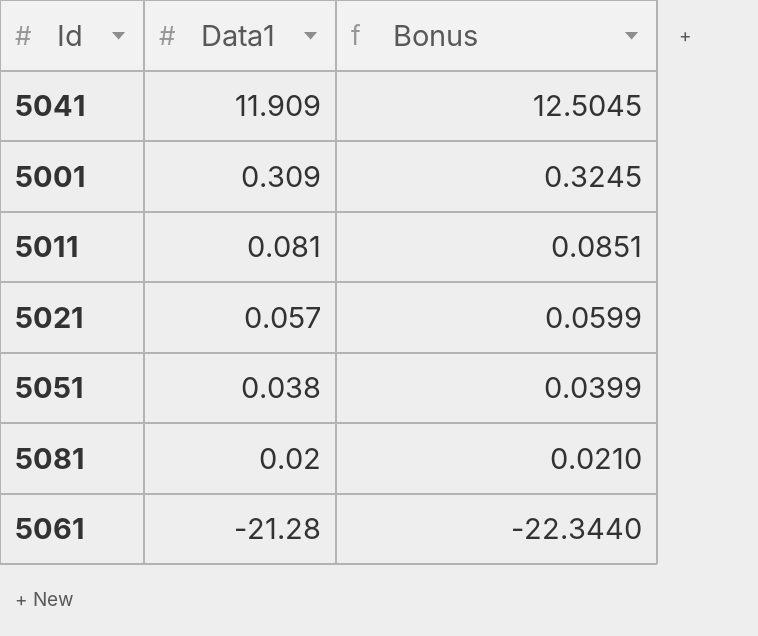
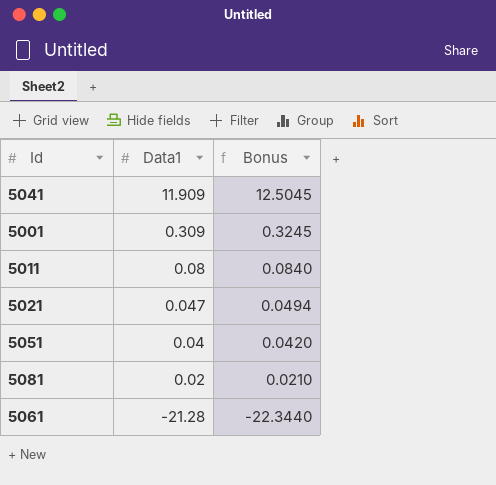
5011 | Data1: 0.081 -> 0.08
5011 | Bonus: 0.0851 -> 0.0840
5021 | Data1: 0.057 -> 0.047
5021 | Bonus: 0.0599 -> 0.0494
5051 | Data1: 0.038 -> 0.04
5051 | Bonus: 0.0399 -> 0.0420

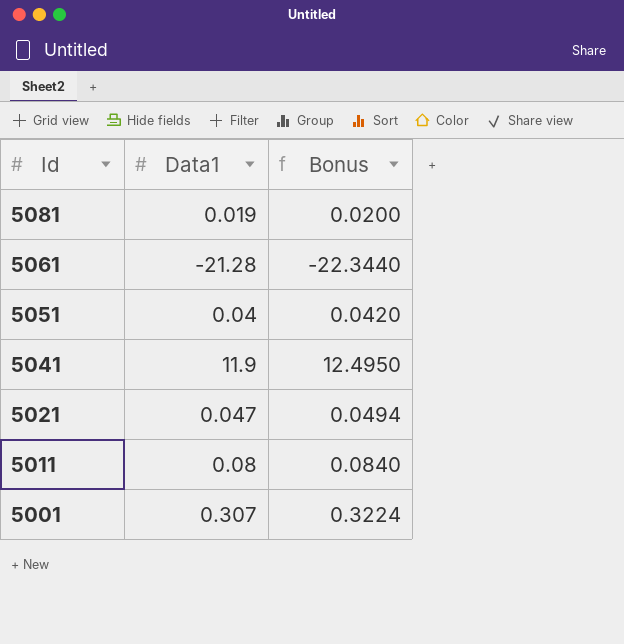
row order: Data1 descending -> Id descending
5081 | Data1: 0.02 -> 0.019
5081 | Bonus: 0.0210 -> 0.0200
5041 | Data1: 11.909 -> 11.9
5041 | Bonus: 12.5045 -> 12.4950
5001 | Data1: 0.309 -> 0.307
5001 | Bonus: 0.3245 -> 0.3224

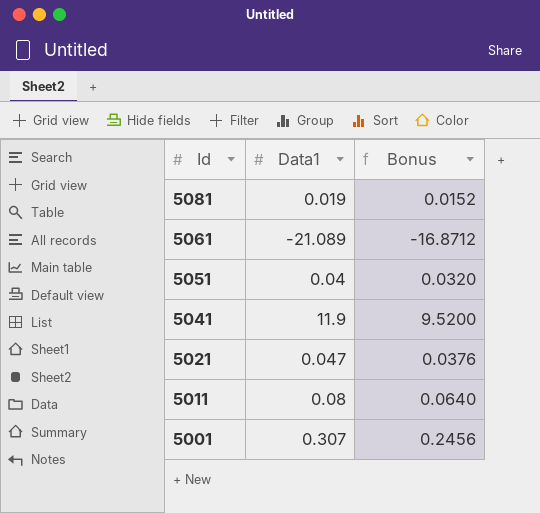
column Bonus | formula: [Data1] * 1.05 -> [Data1] * 0.8
5061 | Data1: -21.28 -> -21.089

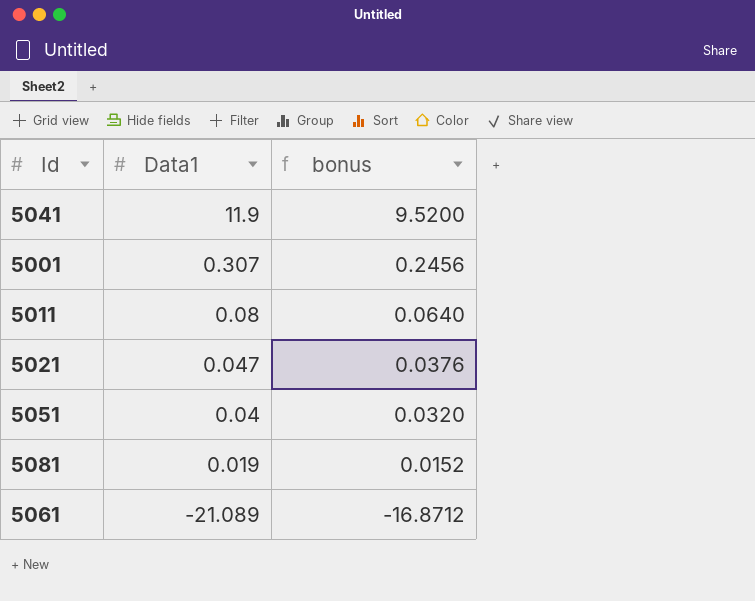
row order: Id descending -> Data1 descending
column name: Bonus -> bonus

